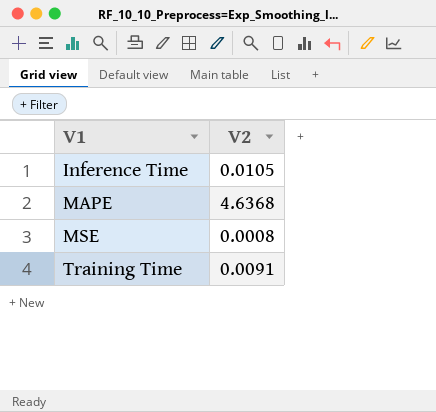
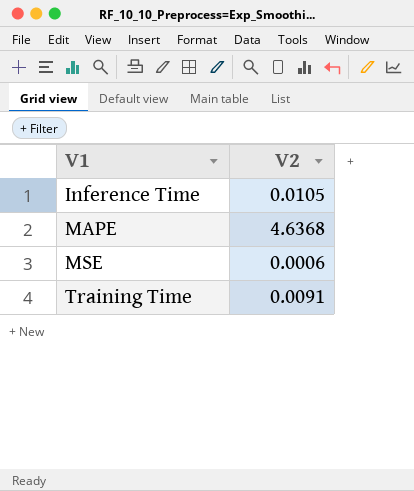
MSE | V2: 0.0008 -> 0.0006

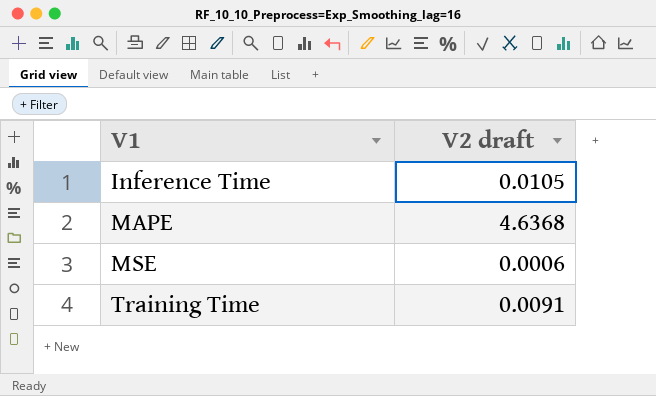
column name: V2 -> V2 draft

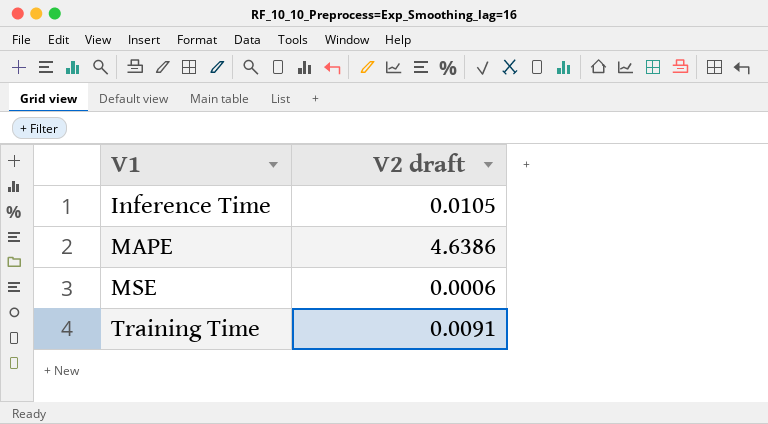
MAPE | V2 draft: 4.6368 -> 4.6386

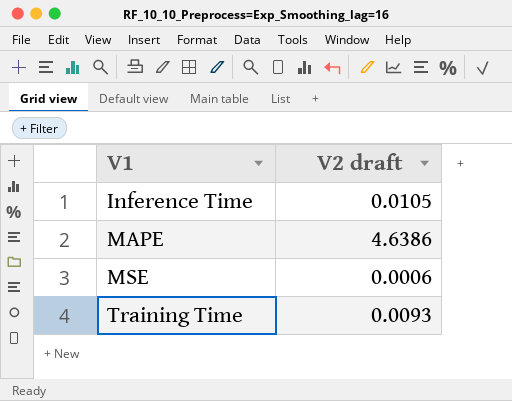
Training Time | V2 draft: 0.0091 -> 0.0093

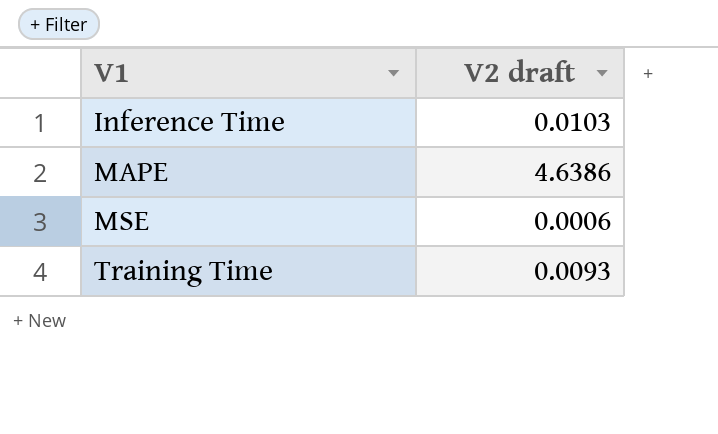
Inference Time | V2 draft: 0.0105 -> 0.0103

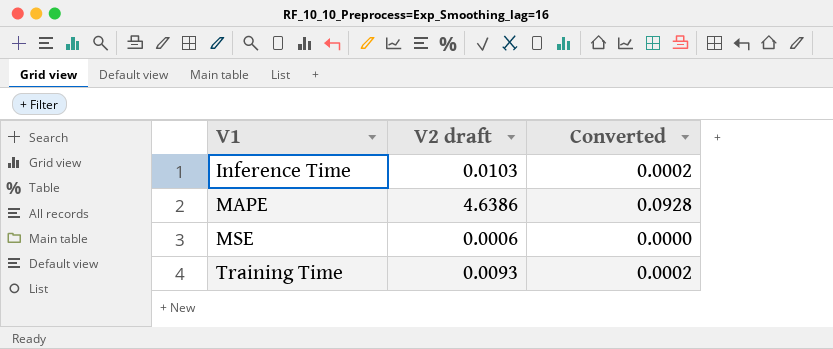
column Converted | formula: none -> [V2 draft] * 0.02

